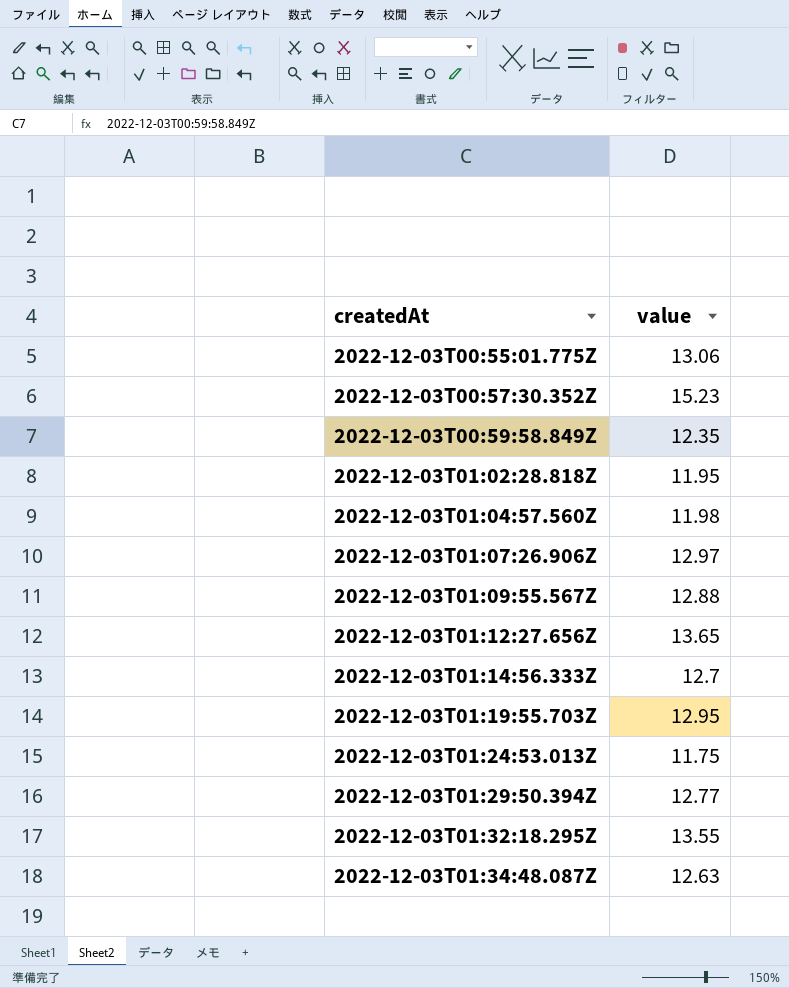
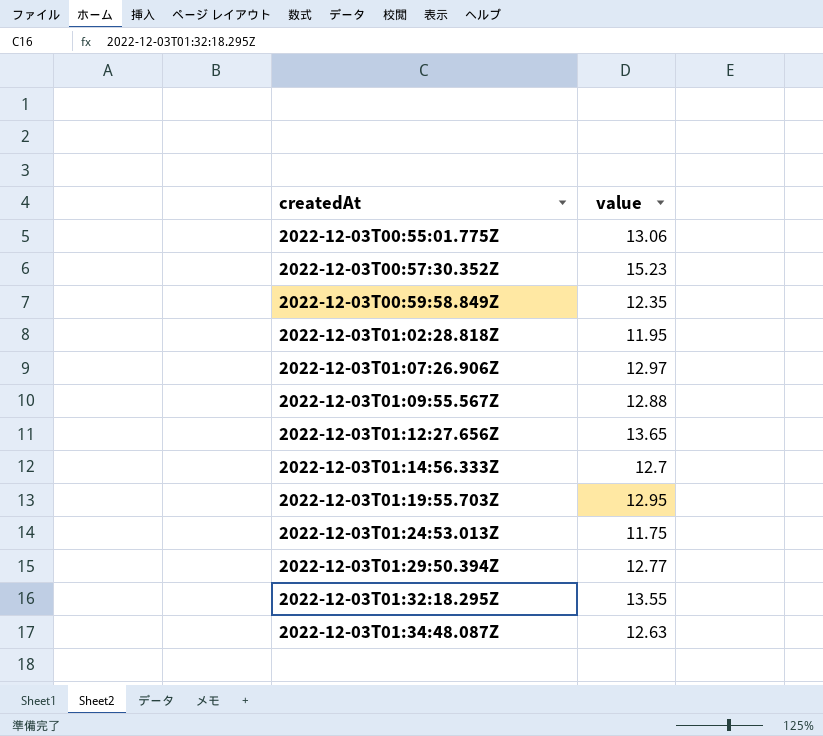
row 2022-12-03T01:04:57.560Z: 11.98 -> none

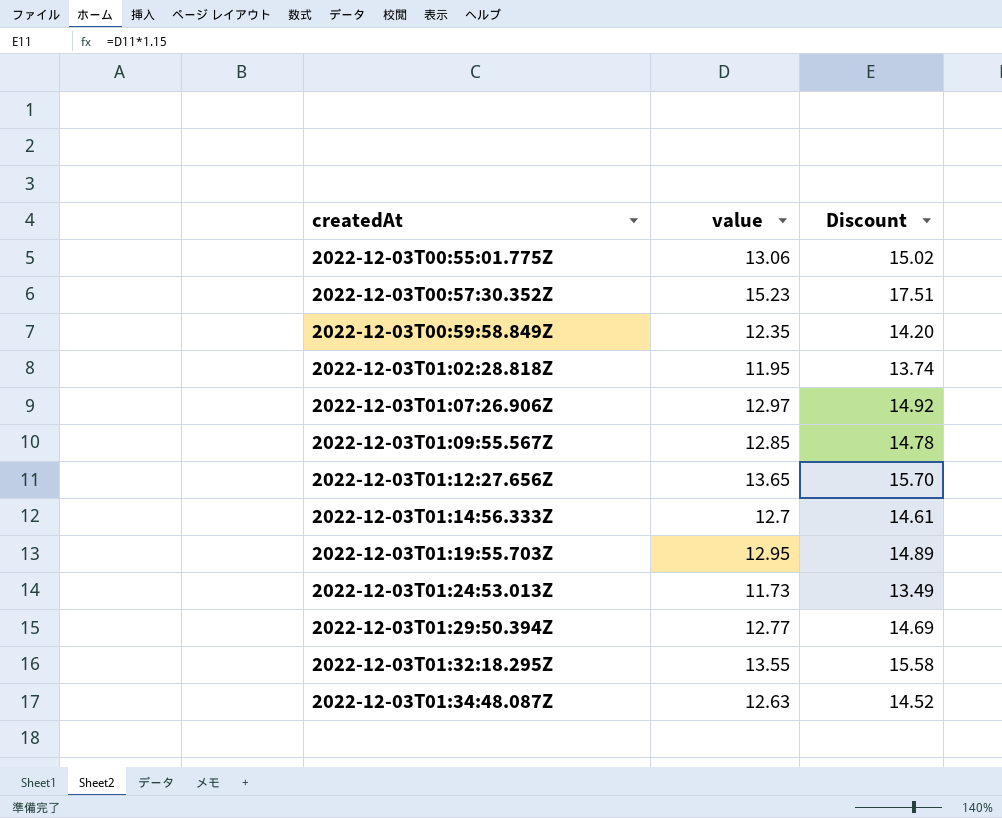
column Discount | formula: none -> [value] * 1.15
2022-12-03T01:09:55.567Z | value: 12.88 -> 12.85
2022-12-03T01:24:53.013Z | value: 11.75 -> 11.73

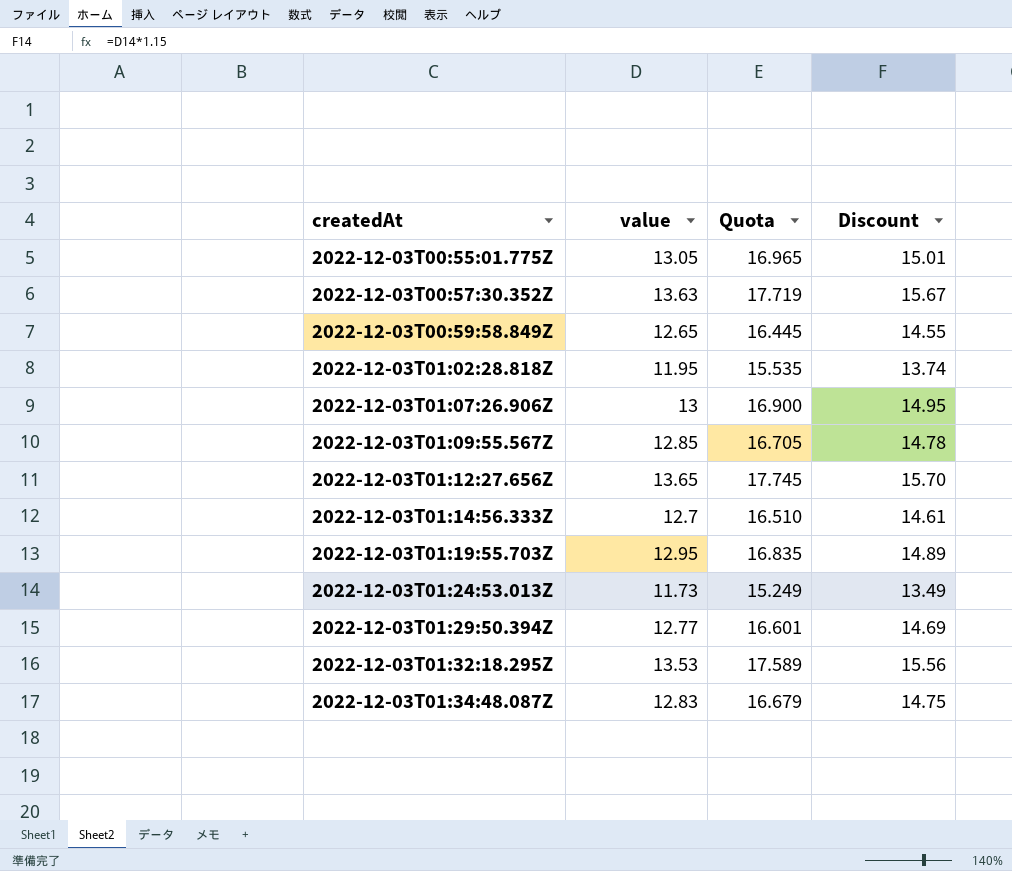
column Quota | formula: none -> [value] * 1.3
2022-12-03T00:55:01.775Z | value: 13.06 -> 13.05
2022-12-03T00:55:01.775Z | Discount: 15.02 -> 15.01
2022-12-03T00:57:30.352Z | value: 15.23 -> 13.63
2022-12-03T00:57:30.352Z | Discount: 17.51 -> 15.67
2022-12-03T00:59:58.849Z | value: 12.35 -> 12.65
2022-12-03T00:59:58.849Z | Discount: 14.20 -> 14.55
2022-12-03T01:07:26.906Z | value: 12.97 -> 13
2022-12-03T01:07:26.906Z | Discount: 14.92 -> 14.95
2022-12-03T01:32:18.295Z | value: 13.55 -> 13.53
2022-12-03T01:32:18.295Z | Discount: 15.58 -> 15.56
2022-12-03T01:34:48.087Z | value: 12.63 -> 12.83
2022-12-03T01:34:48.087Z | Discount: 14.52 -> 14.75

